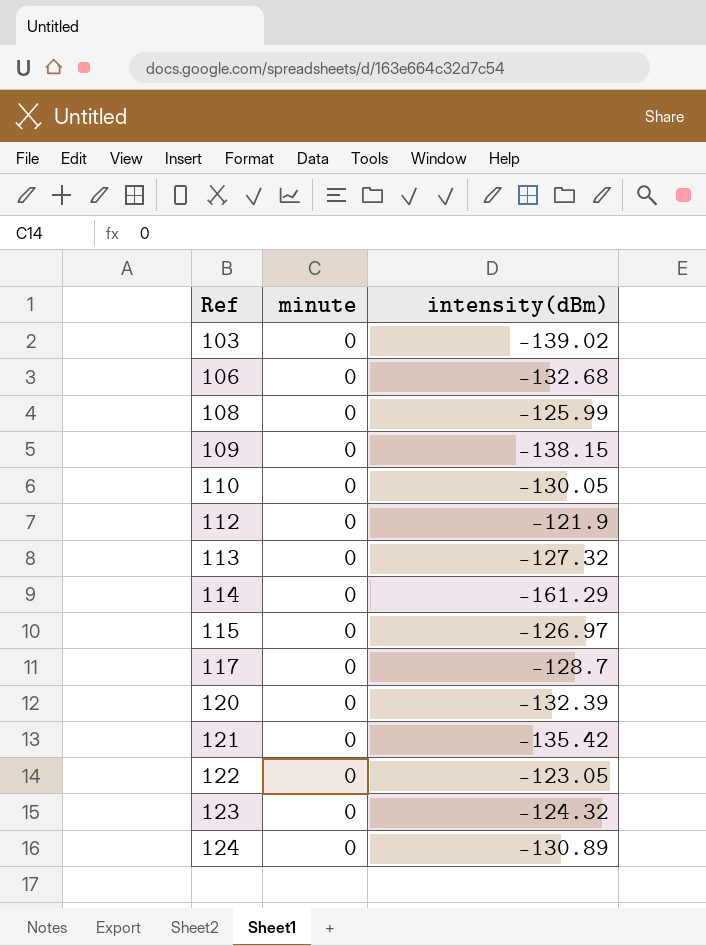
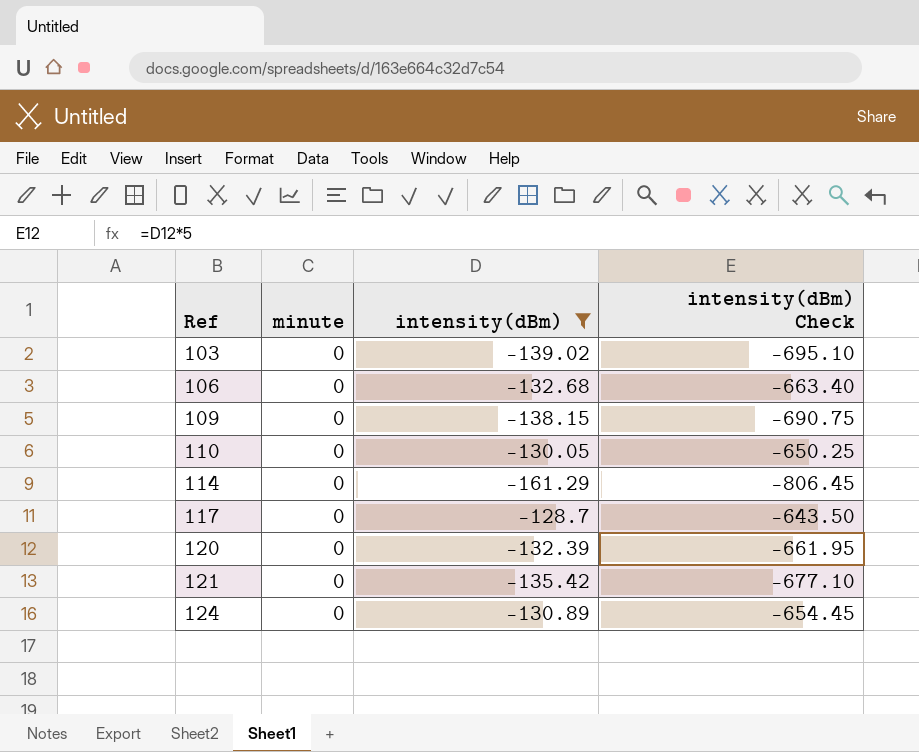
filter: none -> intensity(dBm) <= -128.7
column intensity(dBm) Check | formula: none -> [intensity(dBm)] * 5

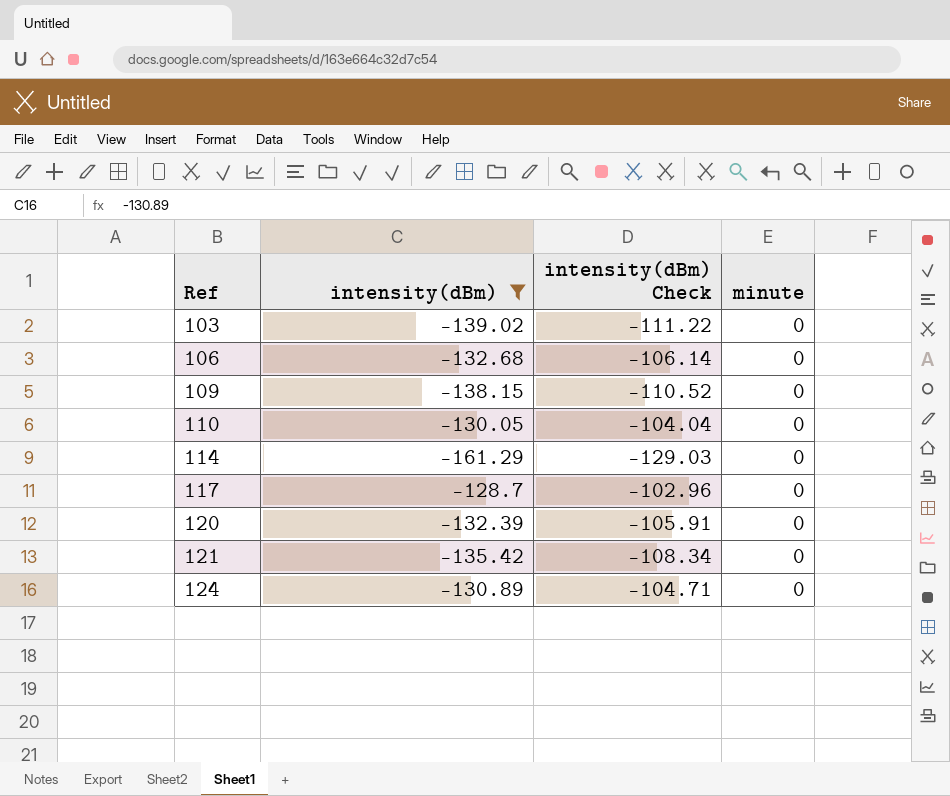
column intensity(dBm) Check | formula: [intensity(dBm)] * 5 -> [intensity(dBm)] * 0.8
column minute | position: 2 -> 4

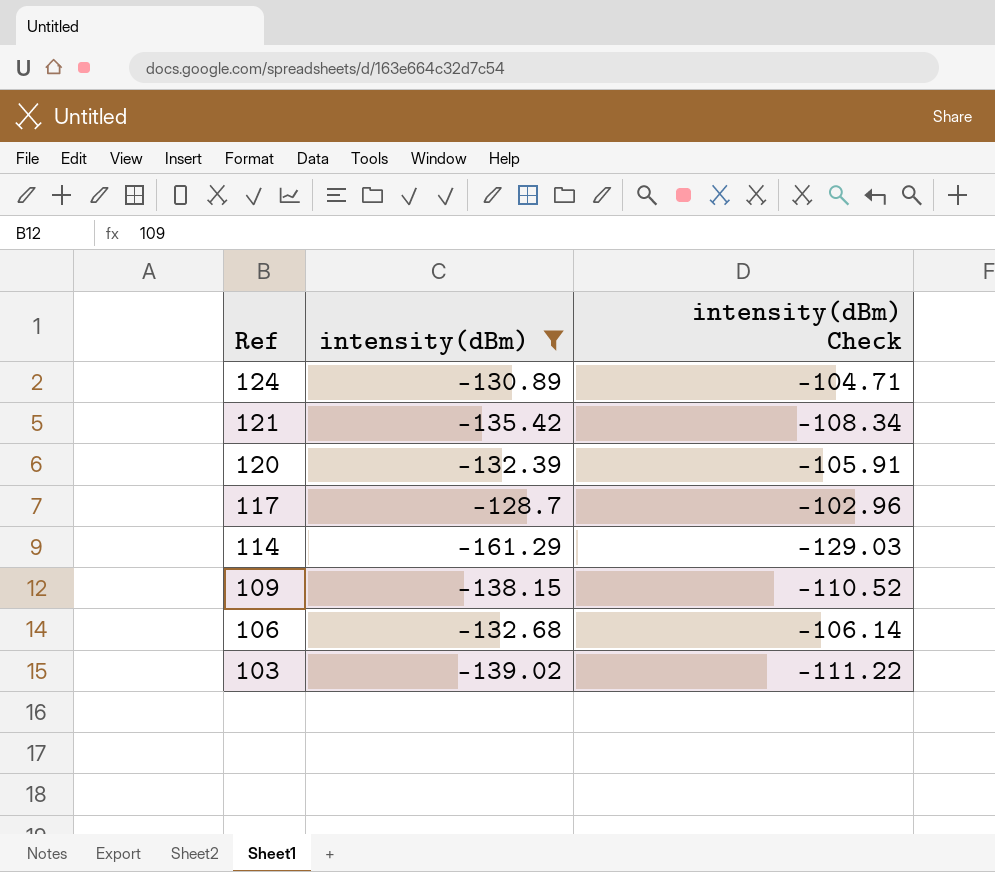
row order: Ref ascending -> Ref descending
column minute | position: 4 -> none
row 110: -130.05 | -104.04 | 0 -> none

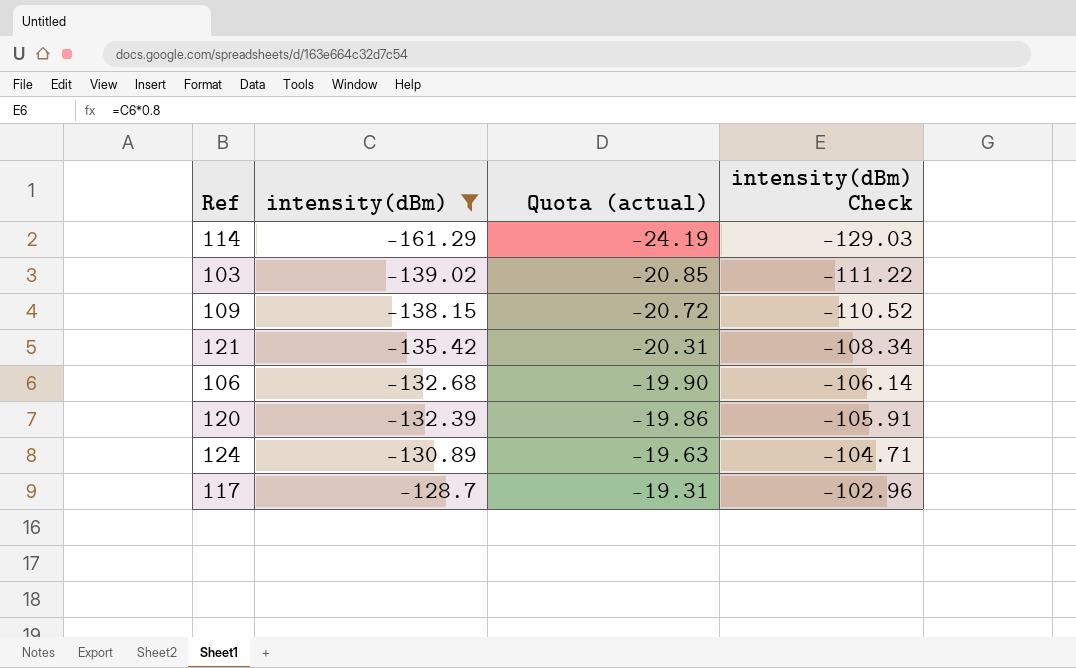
row order: Ref descending -> intensity(dBm) ascending
column Quota (actual) | formula: none -> [intensity(dBm)] * 0.15

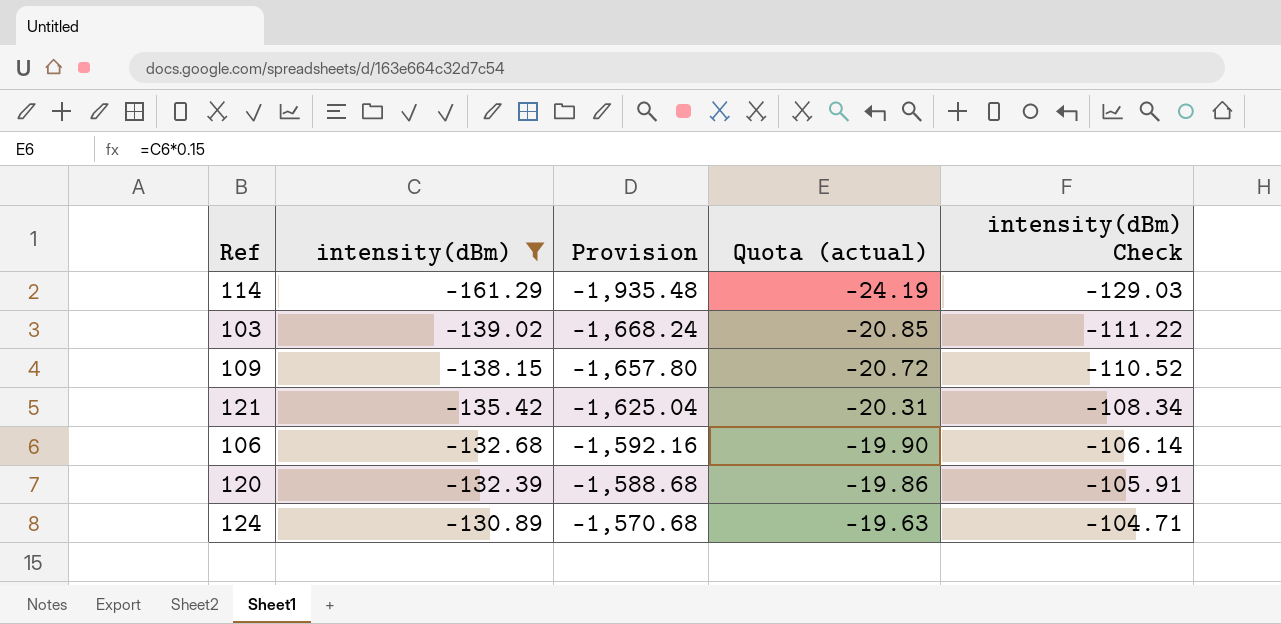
column Provision | formula: none -> [intensity(dBm)] * 12
row 117: -128.7 | -19.31 | -102.96 -> none

